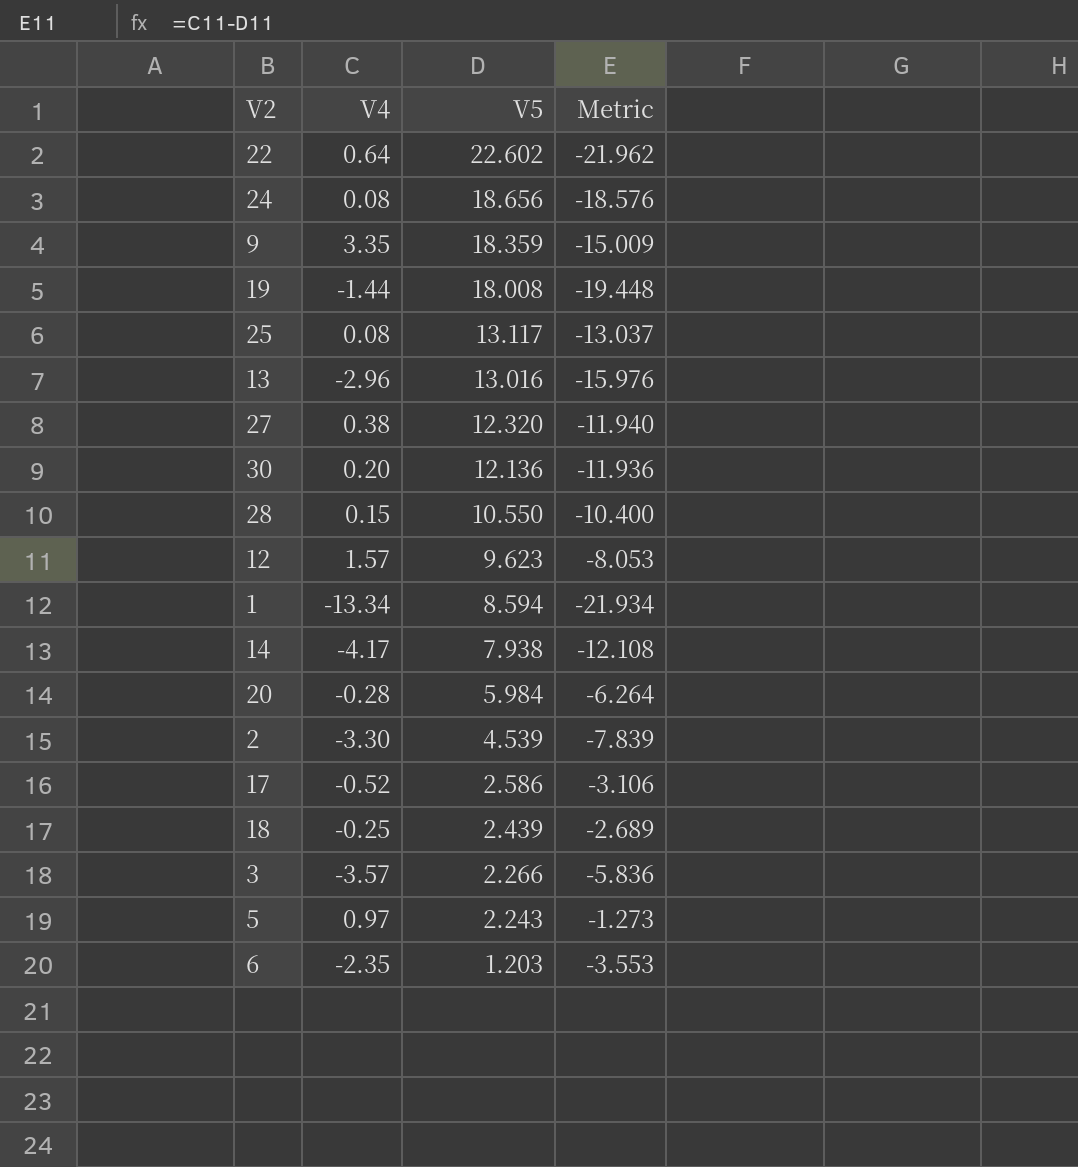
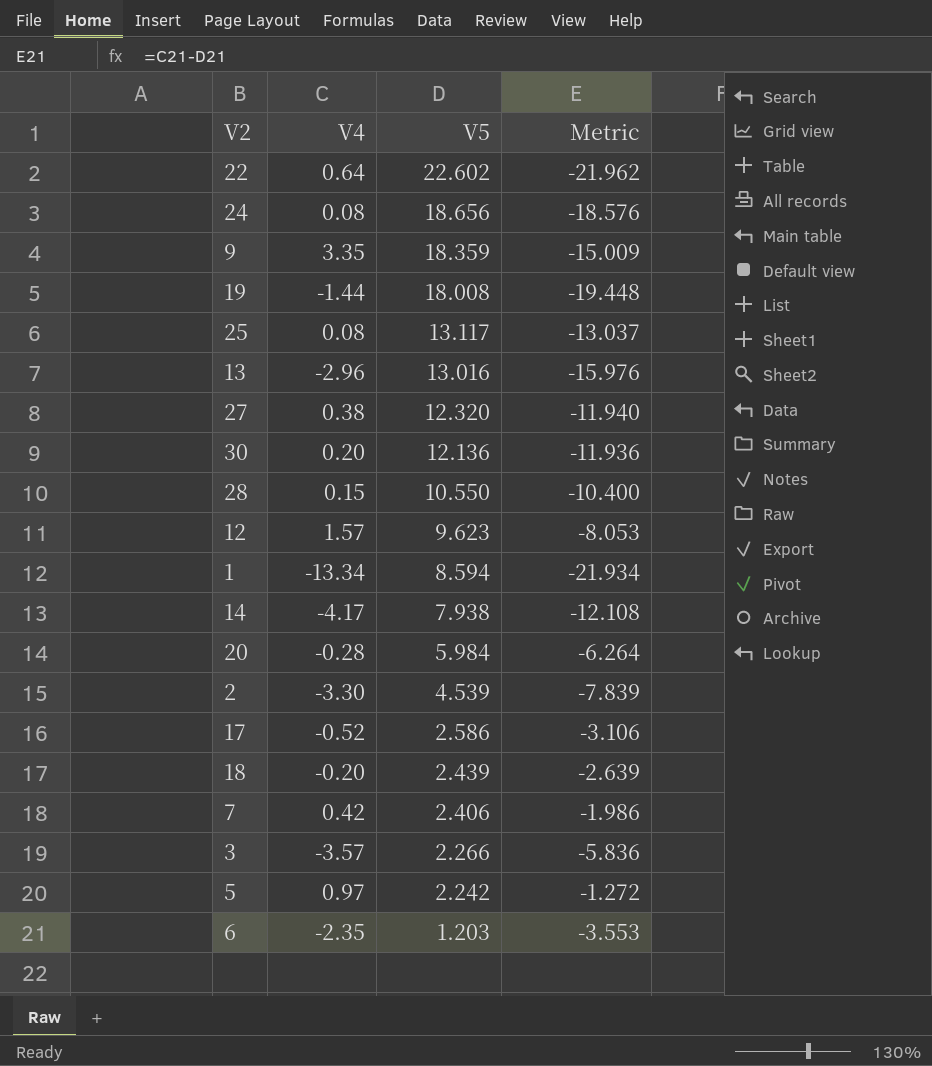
18 | V4: -0.25 -> -0.20
18 | Metric: -2.689 -> -2.639
row 7: none -> 0.42 | 2.406 | -1.986
5 | V5: 2.243 -> 2.242
5 | Metric: -1.273 -> -1.272

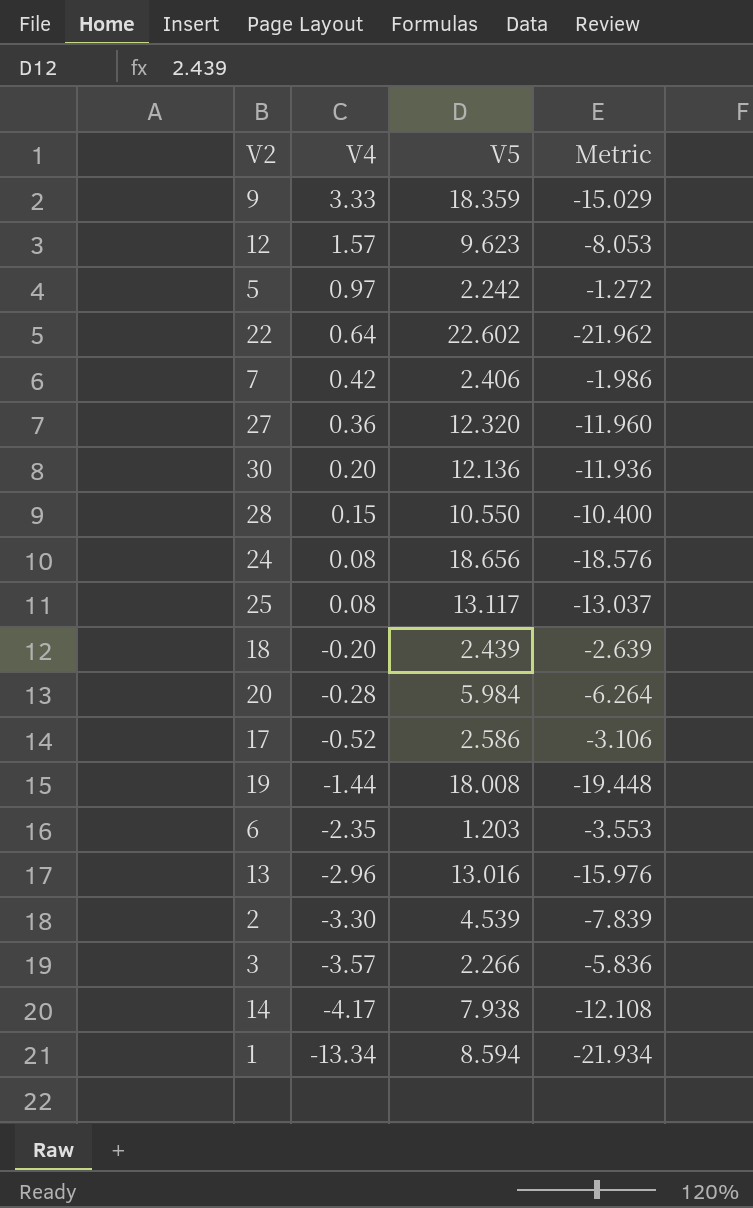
row order: V5 descending -> V4 descending
9 | V4: 3.35 -> 3.33
9 | Metric: -15.009 -> -15.029
27 | V4: 0.38 -> 0.36
27 | Metric: -11.940 -> -11.960

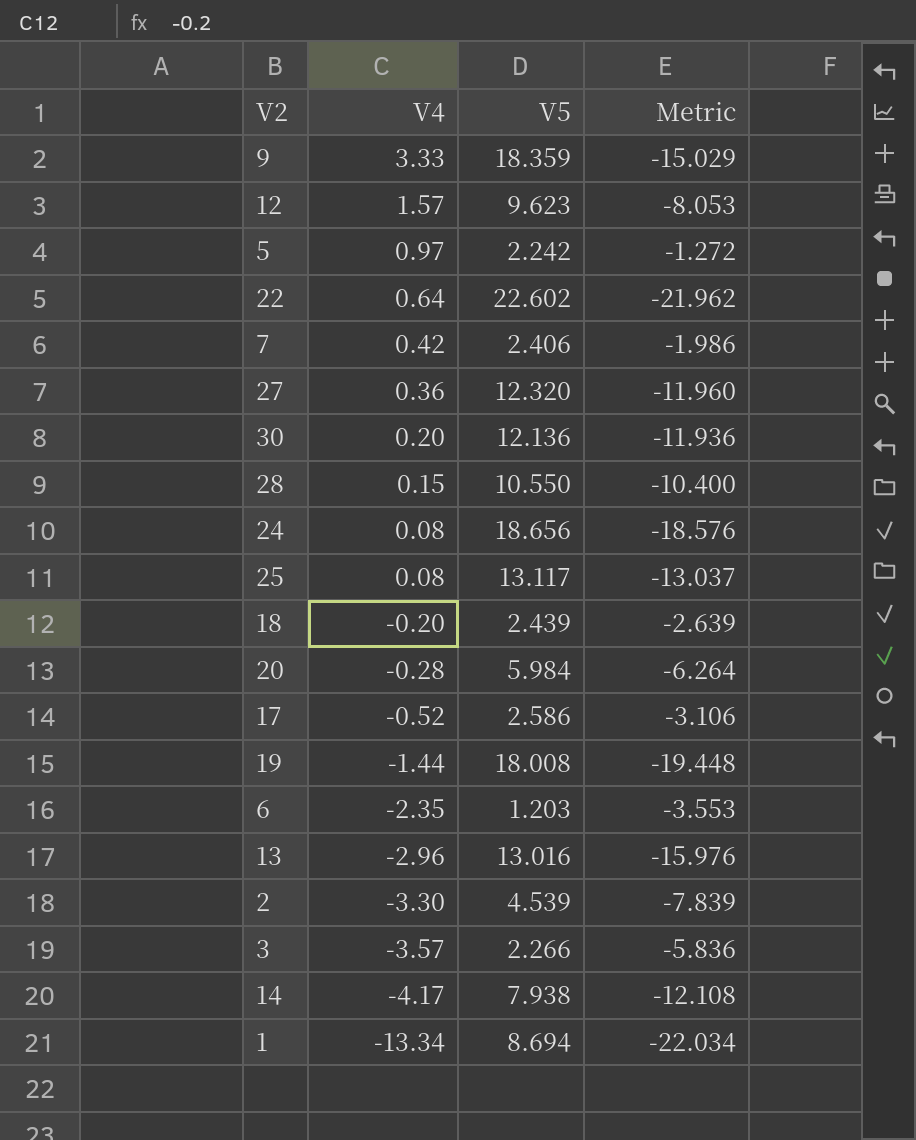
1 | V5: 8.594 -> 8.694
1 | Metric: -21.934 -> -22.034

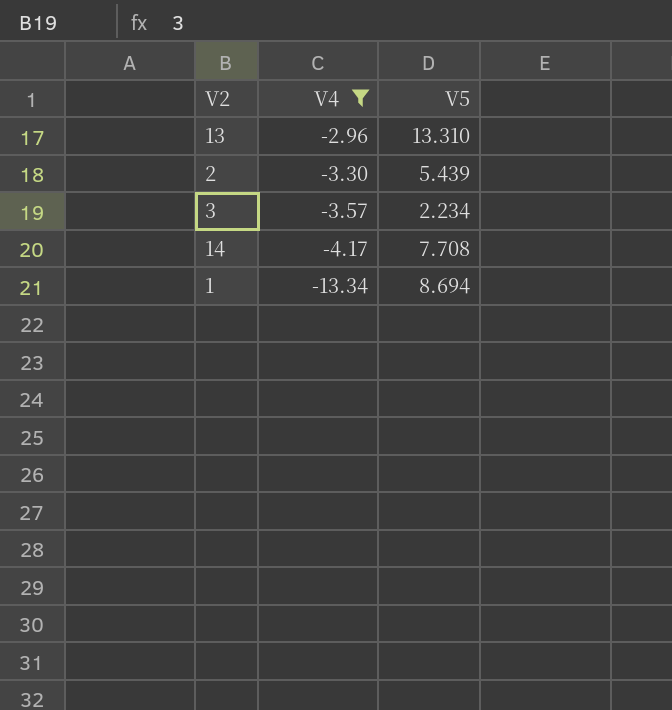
filter: none -> V4 <= -2.96
column Metric | formula: [V4] - [V5] -> none
13 | V5: 13.016 -> 13.310
2 | V5: 4.539 -> 5.439
3 | V5: 2.266 -> 2.234
14 | V5: 7.938 -> 7.708

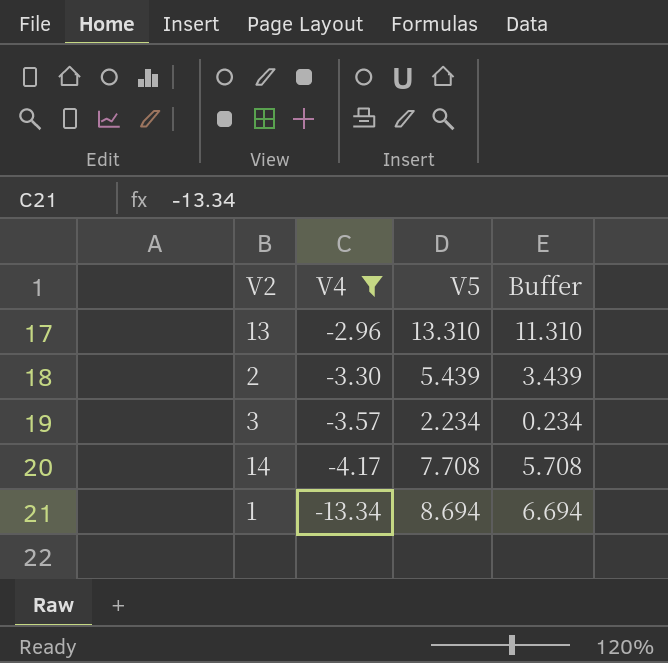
column Buffer | formula: none -> [V5] - 2

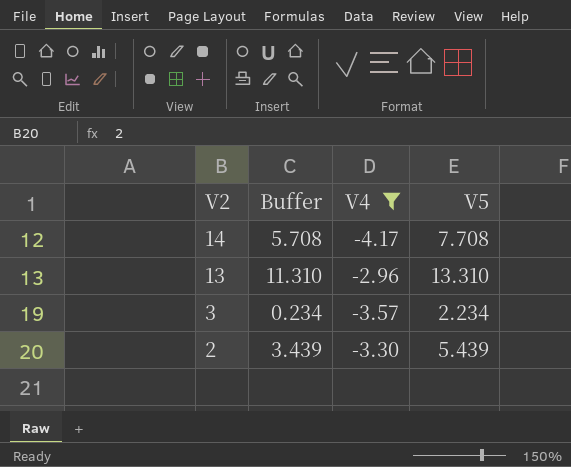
row order: V4 descending -> V2 descending
column Buffer | position: 4 -> 2
row 1: -13.34 | 8.694 | 6.694 -> none

